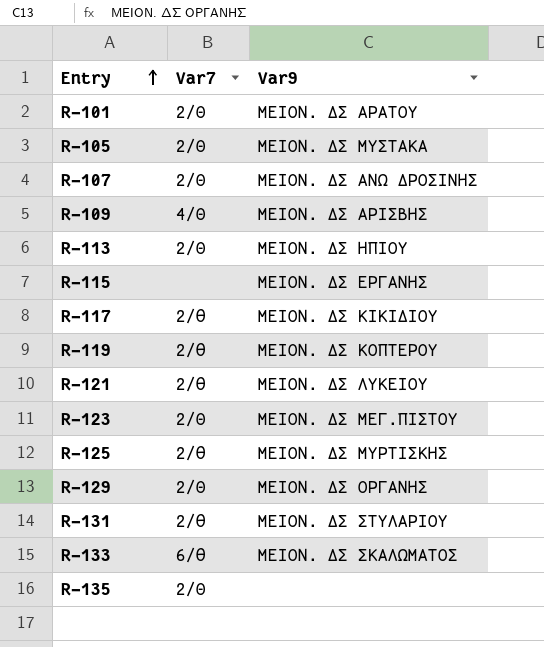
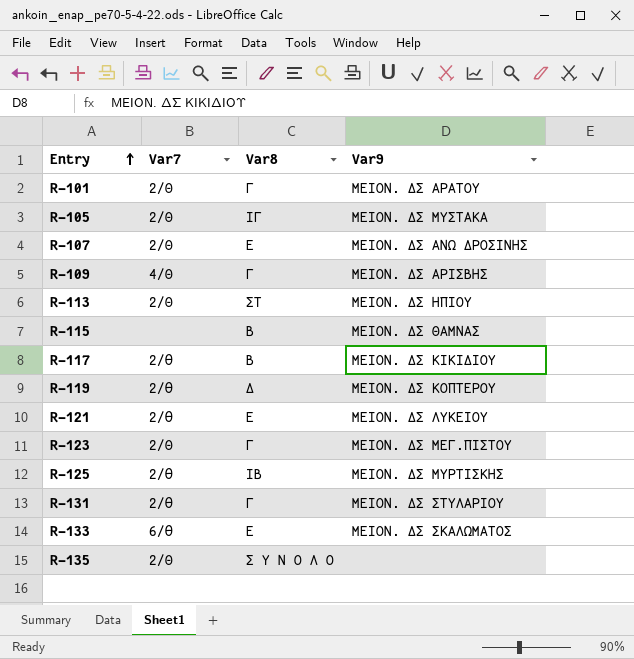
column Var8 | position: none -> 3
row R-129: 2/Θ | ΜΕΙΟΝ. ΔΣ ΟΡΓΑΝΗΣ -> none
R-115 | Var9: ΜΕΙΟΝ. ΔΣ ΕΡΓΑΝΗΣ -> ΜΕΙΟΝ. ΔΣ ΘΑΜΝΑΣ

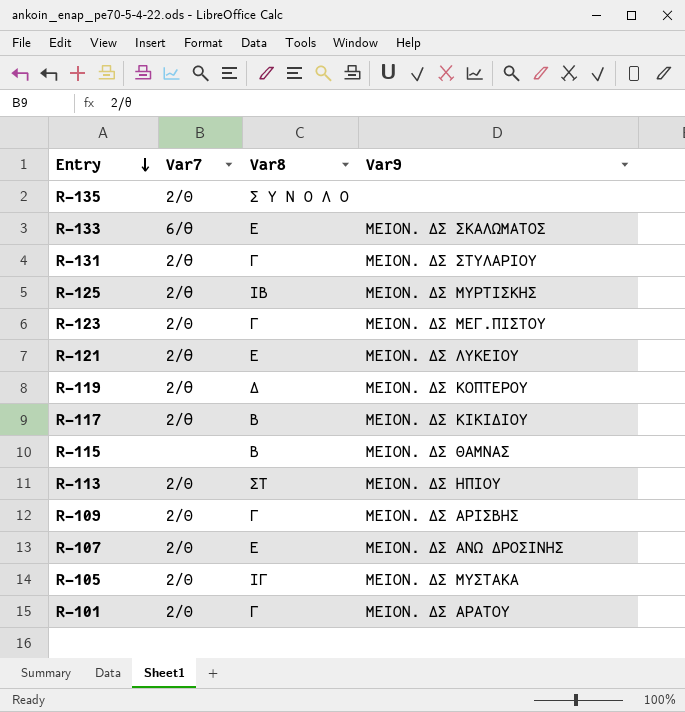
row order: Entry ascending -> Entry descending
R-109 | Var7: 4/Θ -> 2/Θ

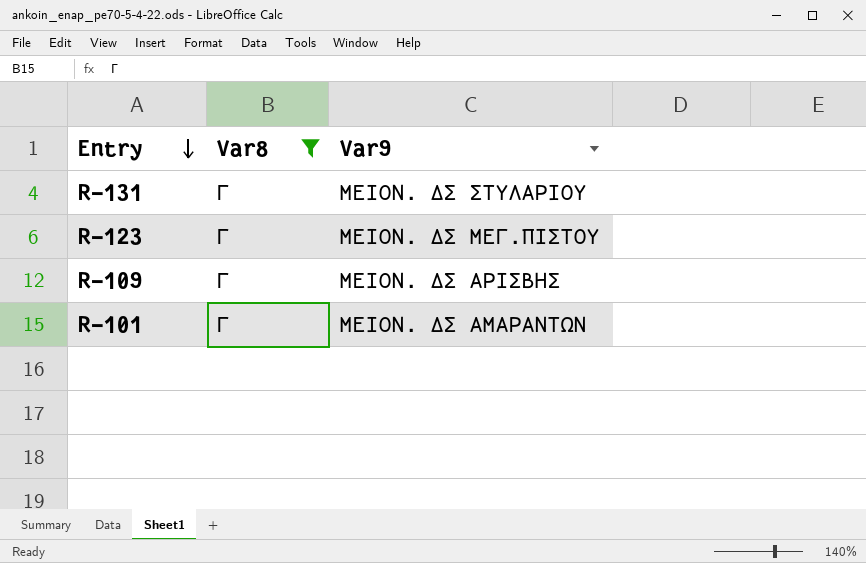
filter: none -> Var8 = Γ
column Var7 | position: 2 -> none
R-101 | Var9: ΜΕΙΟΝ. ΔΣ ΑΡΑΤΟΥ -> ΜΕΙΟΝ. ΔΣ ΑΜΑΡΑΝΤΩΝ

